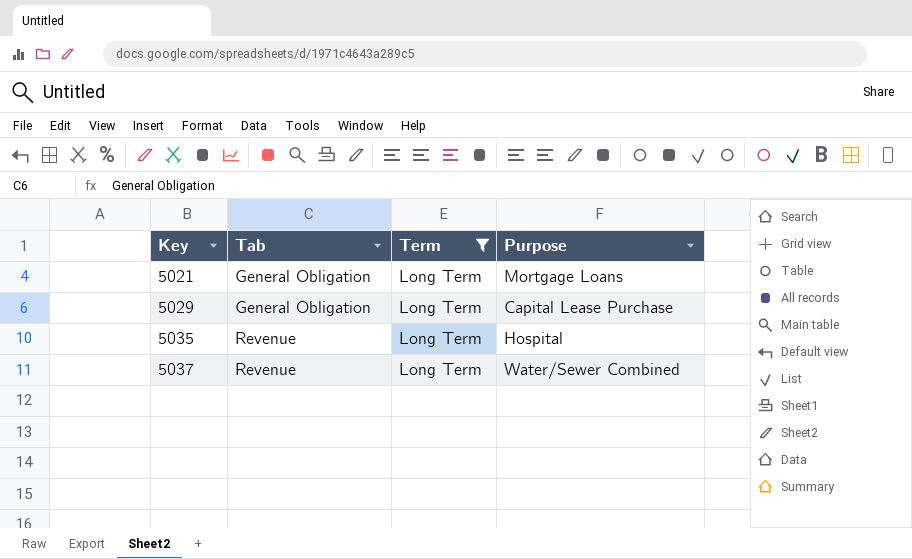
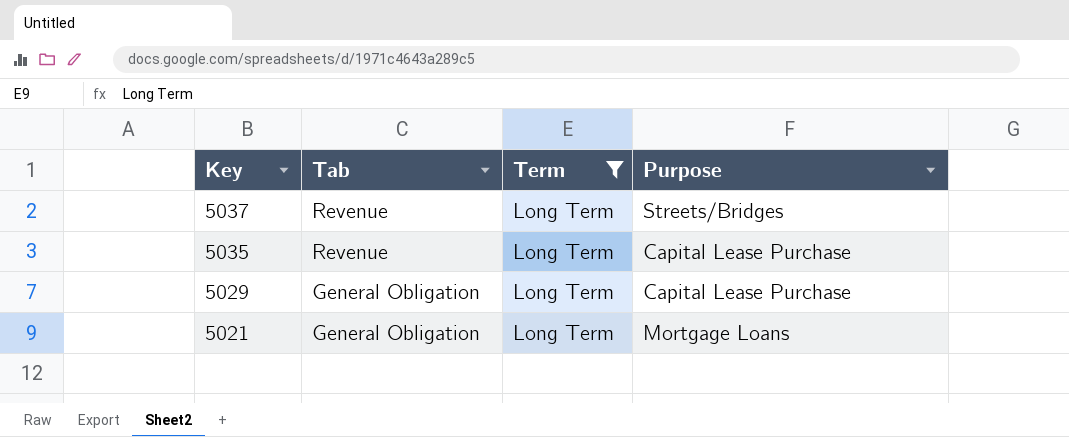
row order: Key ascending -> Key descending
5037 | Purpose: Water/Sewer Combined -> Streets/Bridges
5035 | Purpose: Hospital -> Capital Lease Purchase

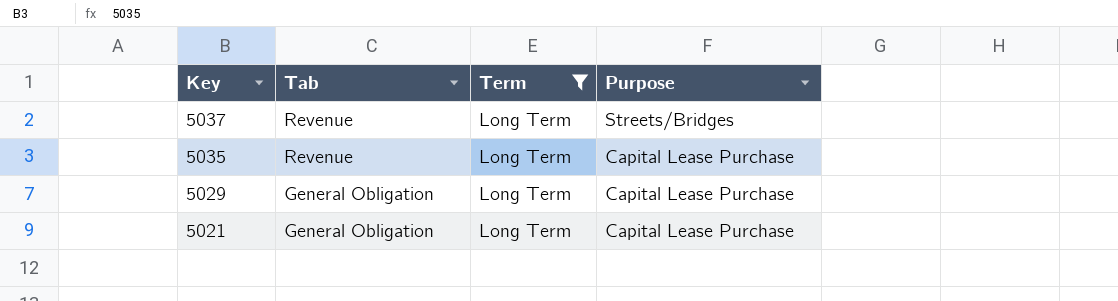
5021 | Purpose: Mortgage Loans -> Capital Lease Purchase

